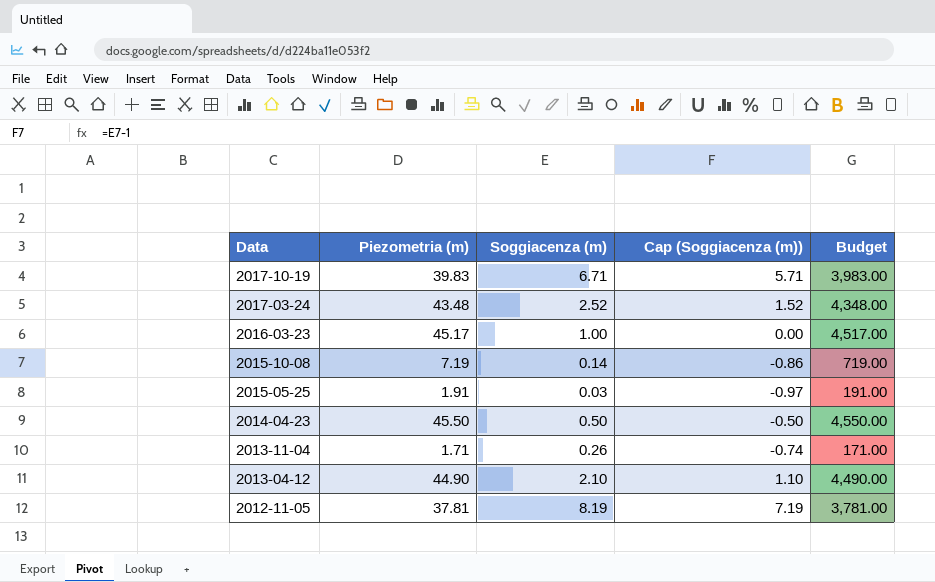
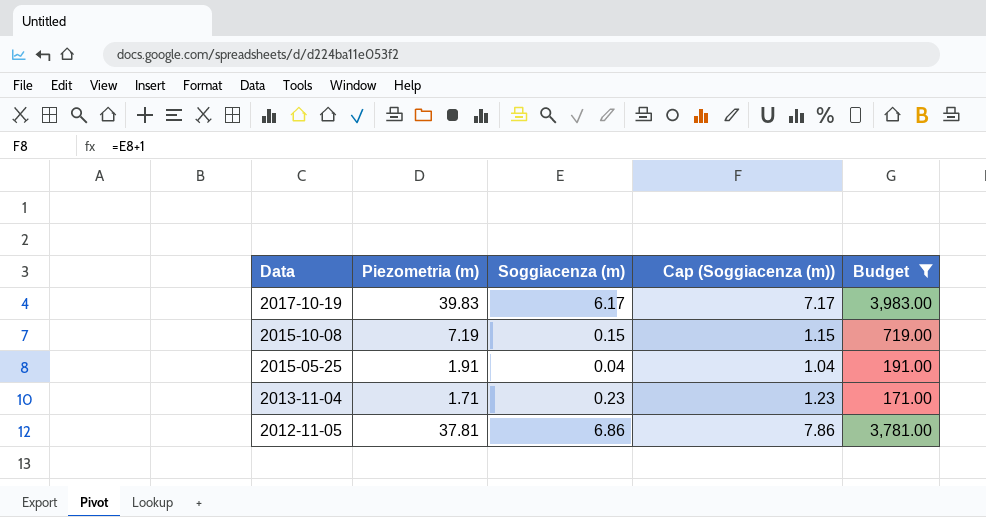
filter: none -> Budget <= 3,983.00
column Cap (Soggiacenza (m)) | formula: [Soggiacenza (m)] - 1 -> [Soggiacenza (m)] + 1
2017-10-19 | Soggiacenza (m): 6.71 -> 6.17
2015-10-08 | Soggiacenza (m): 0.14 -> 0.15
2015-05-25 | Soggiacenza (m): 0.03 -> 0.04
2013-11-04 | Soggiacenza (m): 0.26 -> 0.23
2012-11-05 | Soggiacenza (m): 8.19 -> 6.86

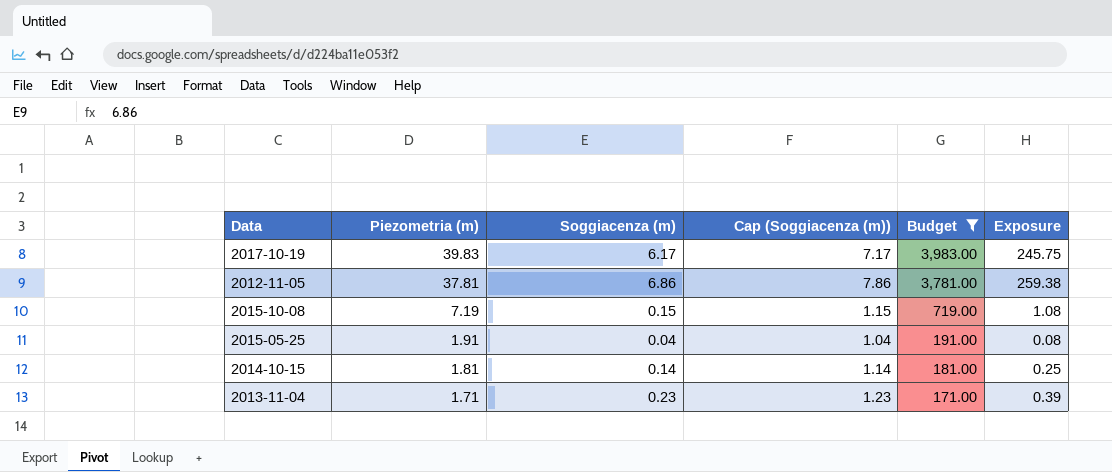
row order: Data descending -> Piezometria (m) descending
column Exposure | formula: none -> [Piezometria (m)] * [Soggiacenza (m)]
row 2014-10-15: none -> 1.81 | 0.14 | 1.14 | 181.00 | 0.25

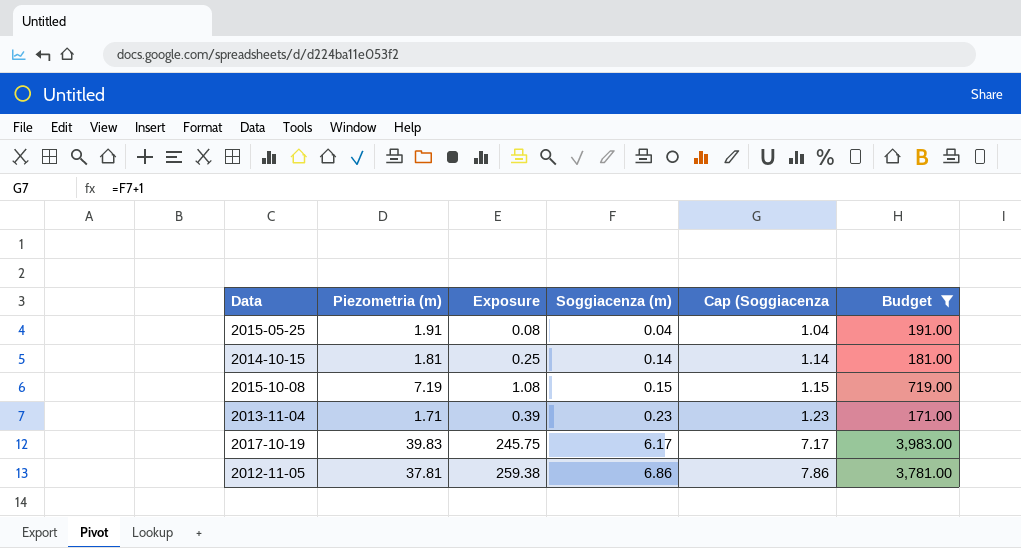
row order: Piezometria (m) descending -> Soggiacenza (m) ascending
column Exposure | position: 6 -> 3
column name: Cap (Soggiacenza (m)) -> Cap (Soggiacenza

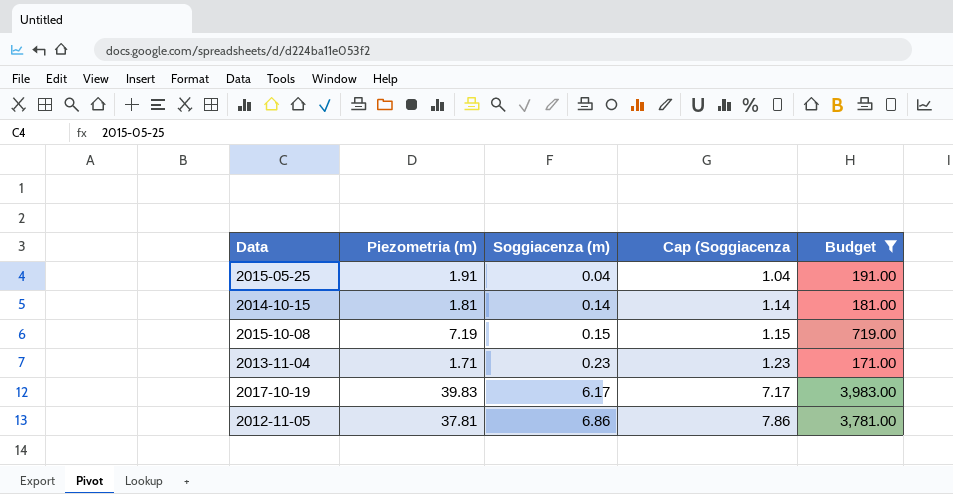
column Exposure | formula: [Piezometria (m)] * [Soggiacenza (m)] -> none

